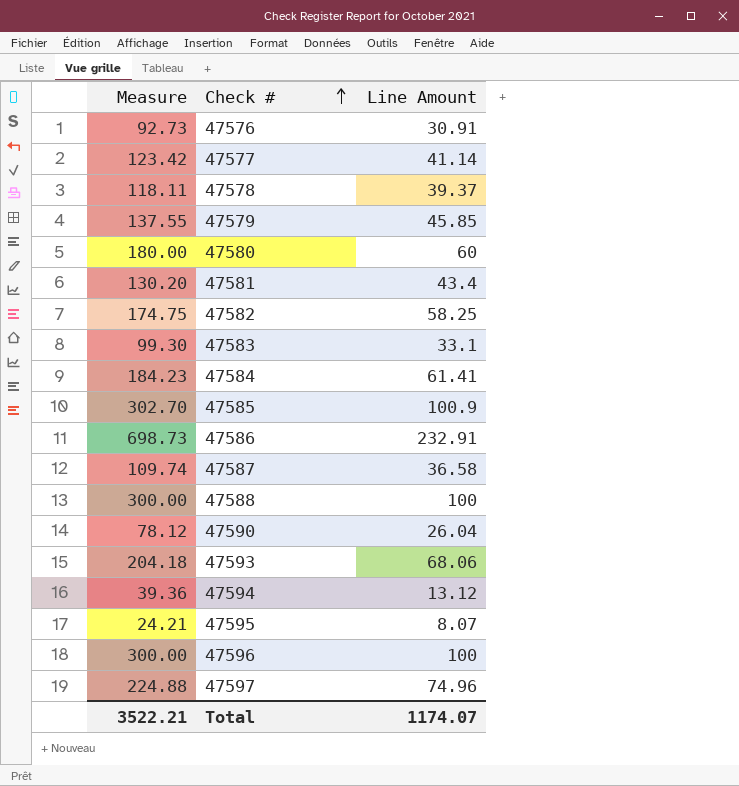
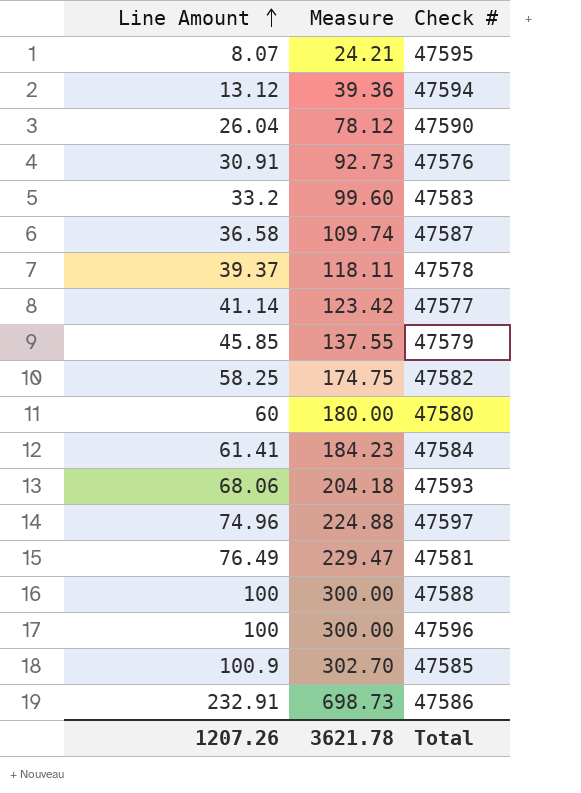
row order: Check # ascending -> Line Amount ascending
column Line Amount | position: 3 -> 1
47583 | Line Amount: 33.1 -> 33.2
47583 | Measure: 99.30 -> 99.60
47581 | Line Amount: 43.4 -> 76.49
47581 | Measure: 130.20 -> 229.47
Total | Line Amount: 1174.07 -> 1207.26
Total | Measure: 3522.21 -> 3621.78

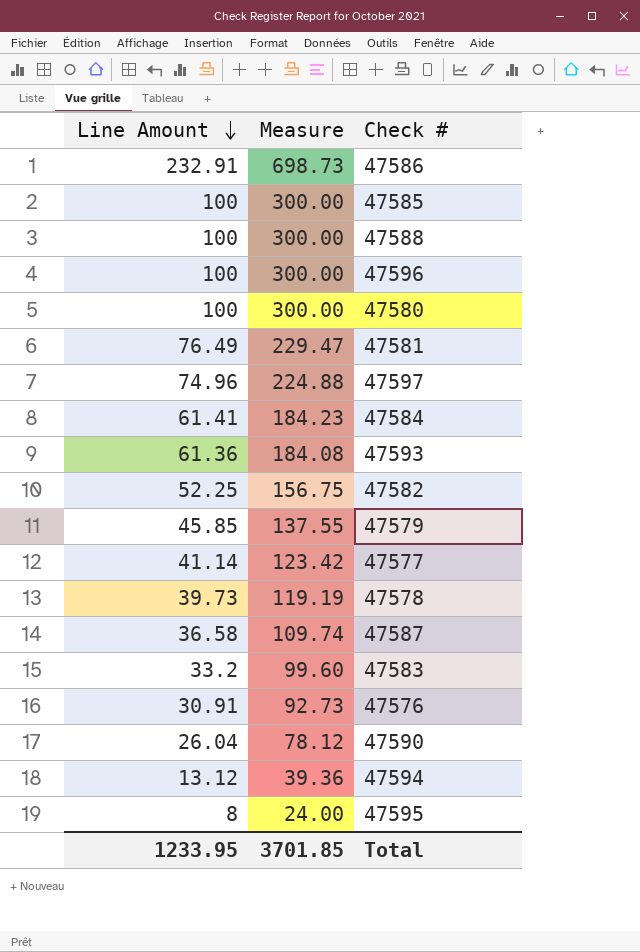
row order: Line Amount ascending -> Line Amount descending
47585 | Line Amount: 100.9 -> 100
47585 | Measure: 302.70 -> 300.00
47580 | Line Amount: 60 -> 100
47580 | Measure: 180.00 -> 300.00
47593 | Line Amount: 68.06 -> 61.36
47593 | Measure: 204.18 -> 184.08
47582 | Line Amount: 58.25 -> 52.25
47582 | Measure: 174.75 -> 156.75
47578 | Line Amount: 39.37 -> 39.73
47578 | Measure: 118.11 -> 119.19
47595 | Line Amount: 8.07 -> 8
47595 | Measure: 24.21 -> 24.00
Total | Line Amount: 1207.26 -> 1233.95
Total | Measure: 3621.78 -> 3701.85

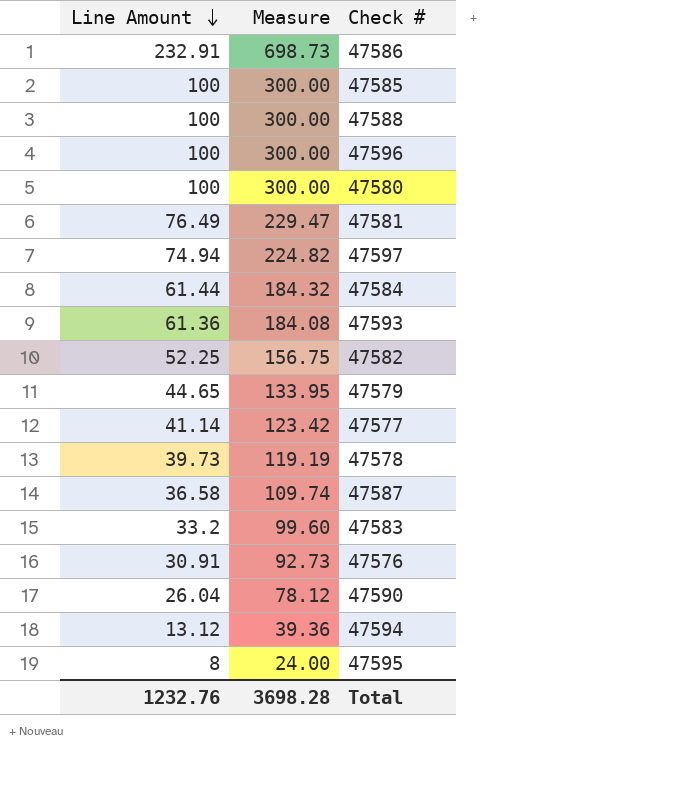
47597 | Line Amount: 74.96 -> 74.94
47597 | Measure: 224.88 -> 224.82
47584 | Line Amount: 61.41 -> 61.44
47584 | Measure: 184.23 -> 184.32
47579 | Line Amount: 45.85 -> 44.65
47579 | Measure: 137.55 -> 133.95
Total | Line Amount: 1233.95 -> 1232.76
Total | Measure: 3701.85 -> 3698.28

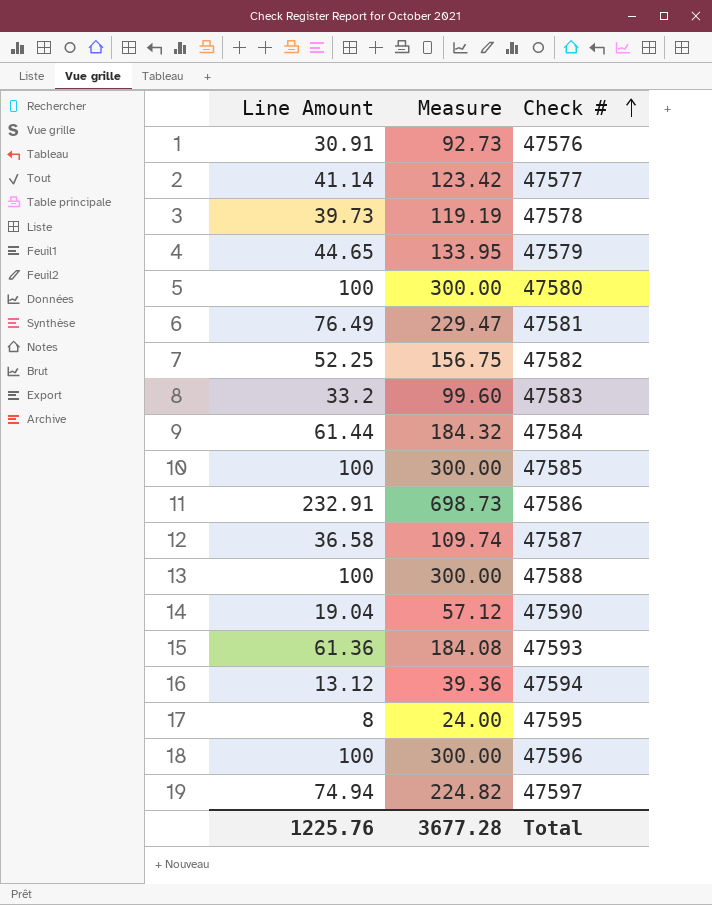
row order: Line Amount descending -> Check # ascending
47590 | Line Amount: 26.04 -> 19.04
47590 | Measure: 78.12 -> 57.12
Total | Line Amount: 1232.76 -> 1225.76
Total | Measure: 3698.28 -> 3677.28

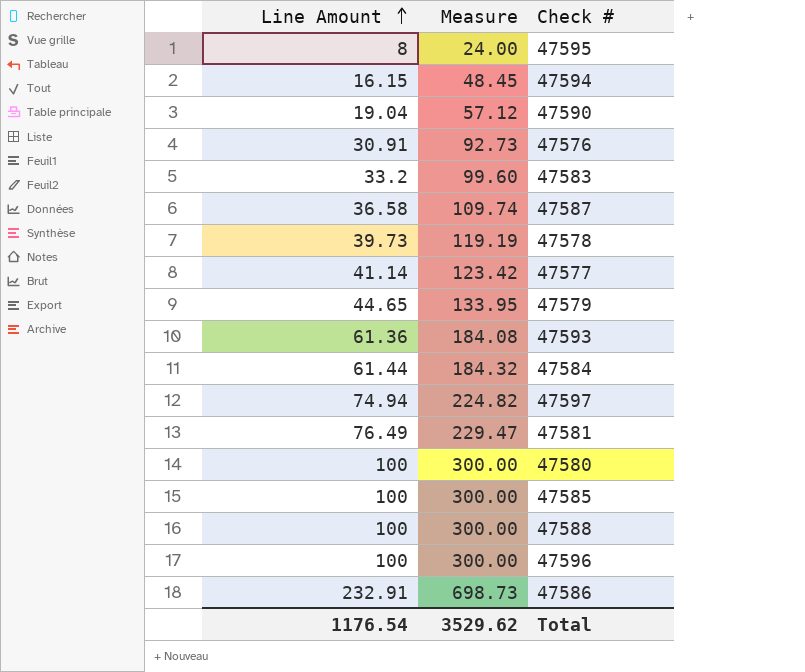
row order: Check # ascending -> Line Amount ascending
row 47582: 52.25 | 156.75 -> none
47594 | Line Amount: 13.12 -> 16.15
47594 | Measure: 39.36 -> 48.45
Total | Line Amount: 1225.76 -> 1176.54
Total | Measure: 3677.28 -> 3529.62

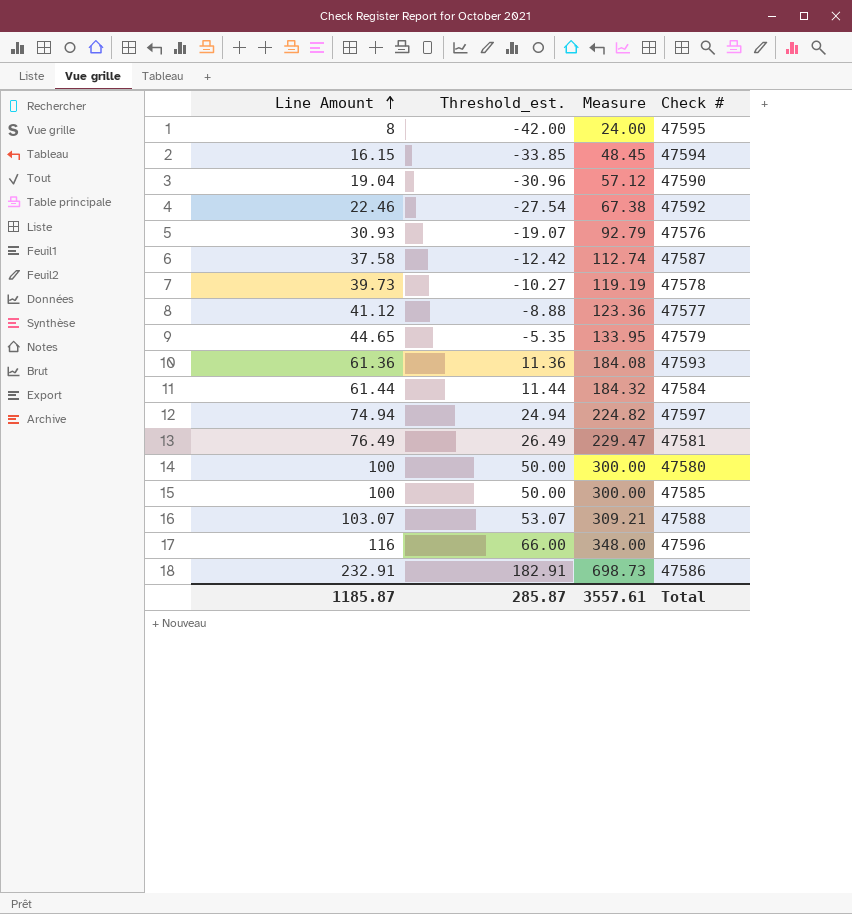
column Threshold_est. | formula: none -> [Line Amount] - 50
row 47583: 33.2 | 99.60 -> none
row 47592: none -> 22.46 | -27.54 | 67.38
47576 | Line Amount: 30.91 -> 30.93
47576 | Measure: 92.73 -> 92.79
47587 | Line Amount: 36.58 -> 37.58
47587 | Measure: 109.74 -> 112.74
47577 | Line Amount: 41.14 -> 41.12
47577 | Measure: 123.42 -> 123.36
47588 | Line Amount: 100 -> 103.07
47588 | Measure: 300.00 -> 309.21
47596 | Line Amount: 100 -> 116
47596 | Measure: 300.00 -> 348.00
Total | Line Amount: 1176.54 -> 1185.87
Total | Measure: 3529.62 -> 3557.61

